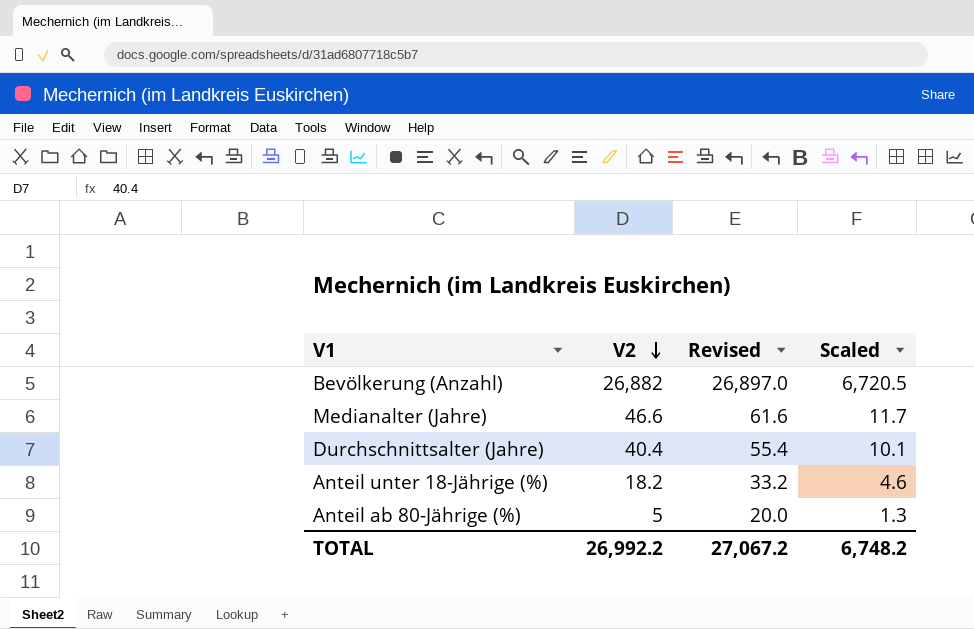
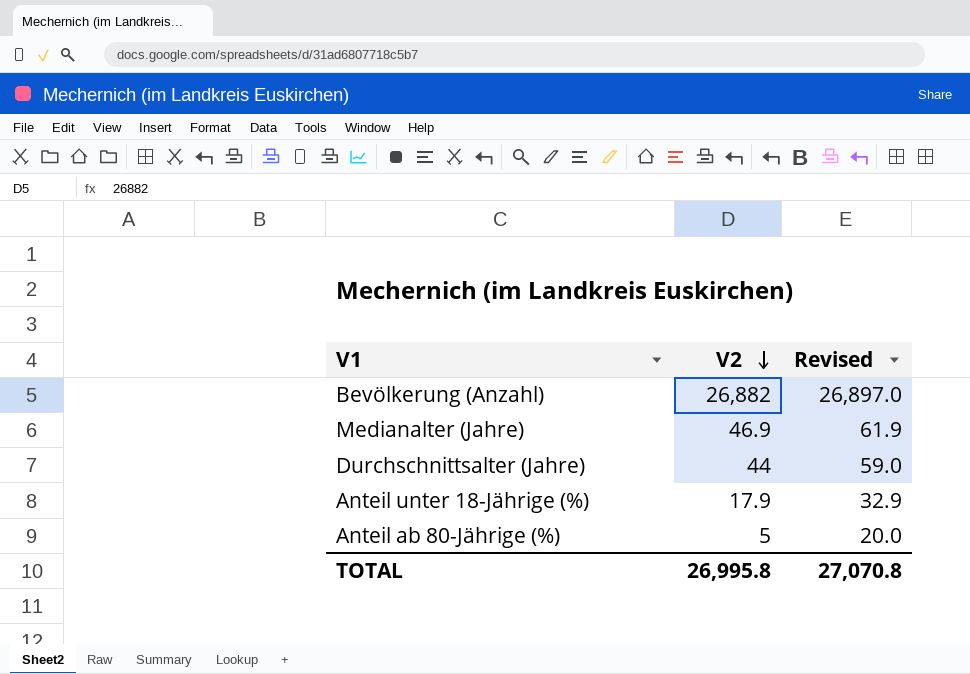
column Scaled | formula: [V2] * 0.25 -> none
Medianalter (Jahre) | V2: 46.6 -> 46.9
Medianalter (Jahre) | Revised: 61.6 -> 61.9
Durchschnittsalter (Jahre) | V2: 40.4 -> 44
Durchschnittsalter (Jahre) | Revised: 55.4 -> 59.0
Anteil unter 18-Jährige (%) | V2: 18.2 -> 17.9
Anteil unter 18-Jährige (%) | Revised: 33.2 -> 32.9
TOTAL | V2: 26,992.2 -> 26,995.8
TOTAL | Revised: 27,067.2 -> 27,070.8

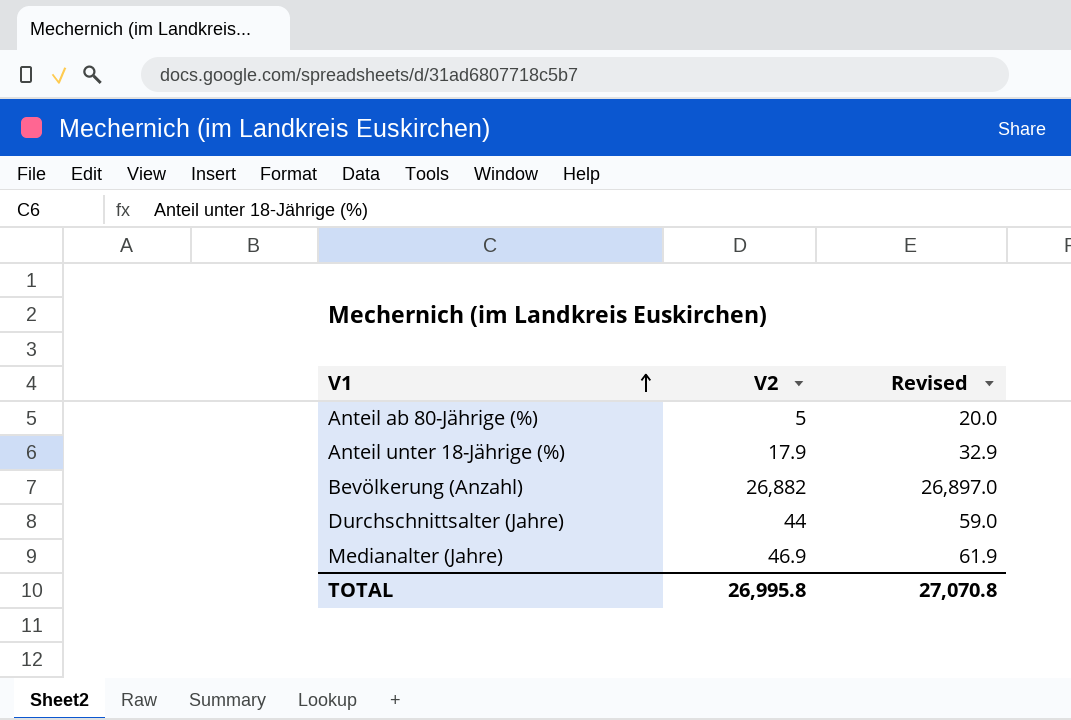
row order: V2 descending -> V1 ascending

